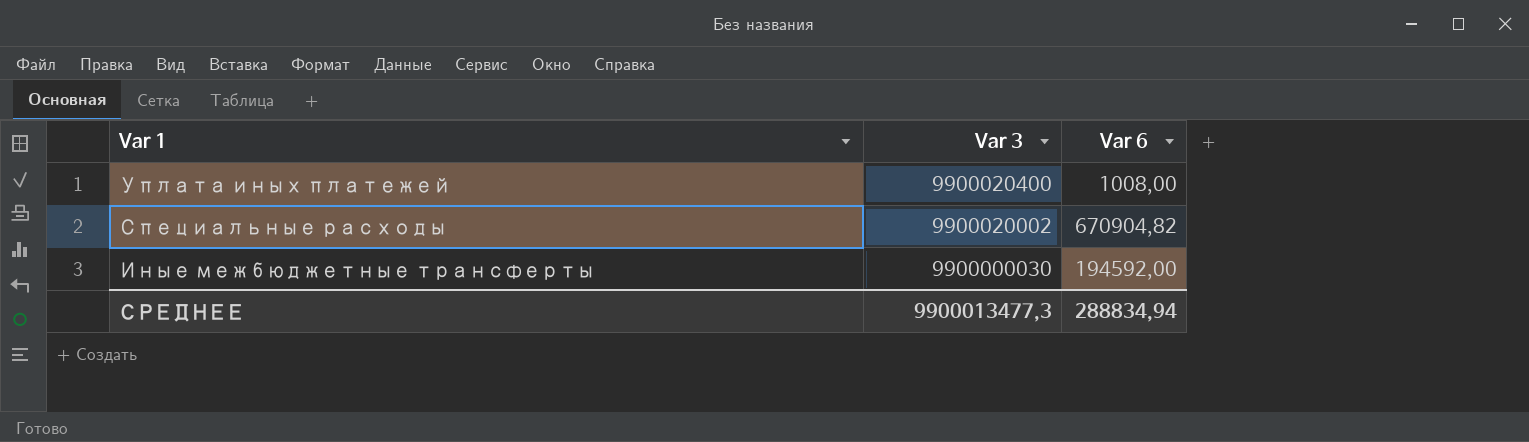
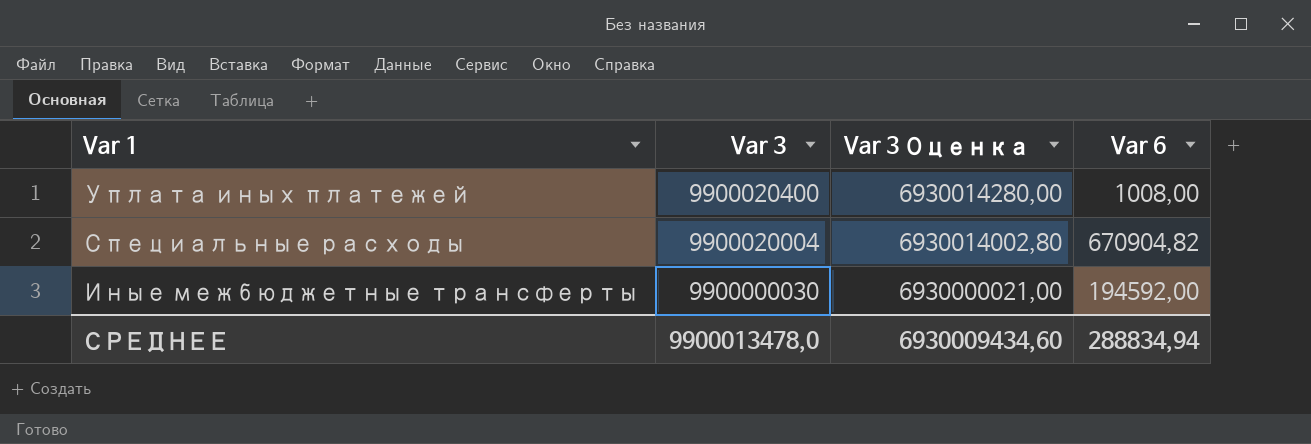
column Var 3 Оценка | formula: none -> [Var 3] * 0,7
Специальные расходы | Var 3: 9900020002 -> 9900020004
СРЕДНЕЕ | Var 3: 9900013477,3 -> 9900013478,0

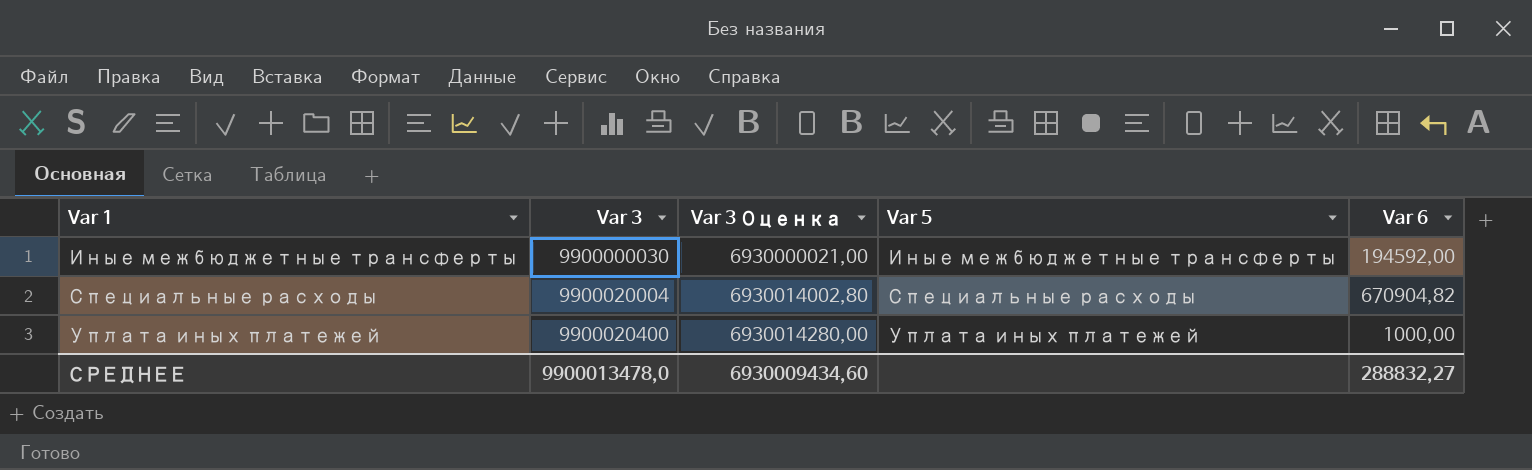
row order: Var 1 descending -> Var 1 ascending
column Var 5 | position: none -> 4
Уплата иных платежей | Var 6: 1008,00 -> 1000,00
СРЕДНЕЕ | Var 6: 288834,94 -> 288832,27

